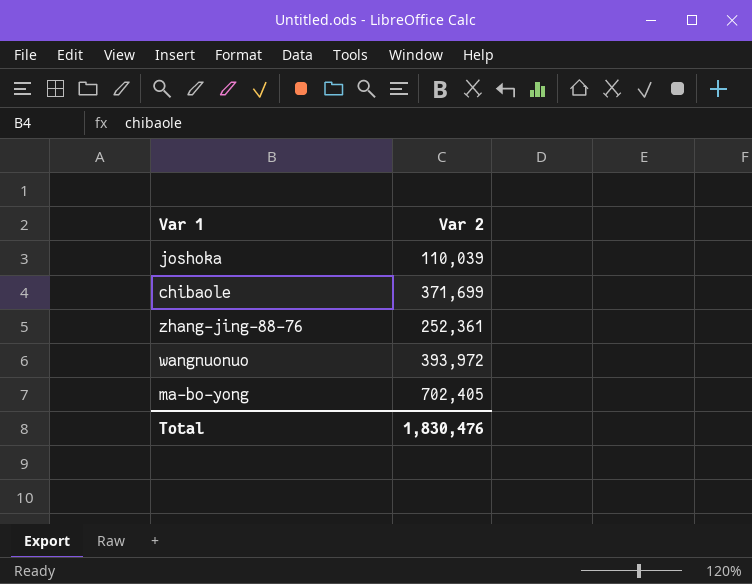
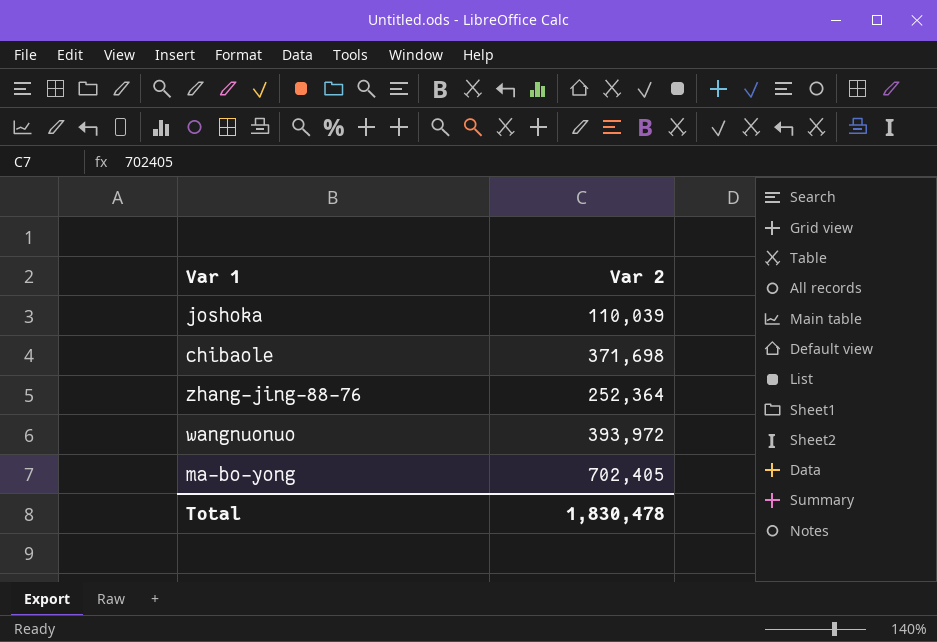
chibaole | Var 2: 371,699 -> 371,698
zhang-jing-88-76 | Var 2: 252,361 -> 252,364
Total | Var 2: 1,830,476 -> 1,830,478

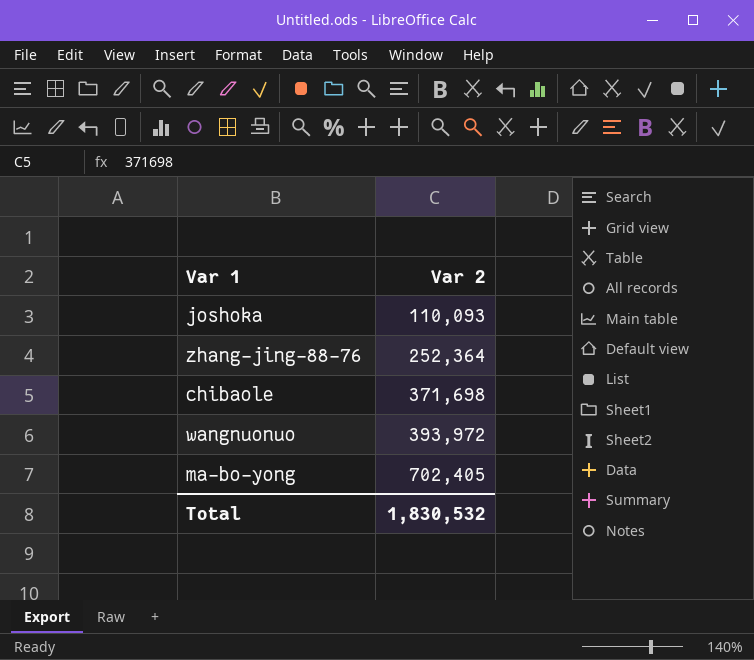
row order: none -> Var 2 ascending
joshoka | Var 2: 110,039 -> 110,093
Total | Var 2: 1,830,478 -> 1,830,532

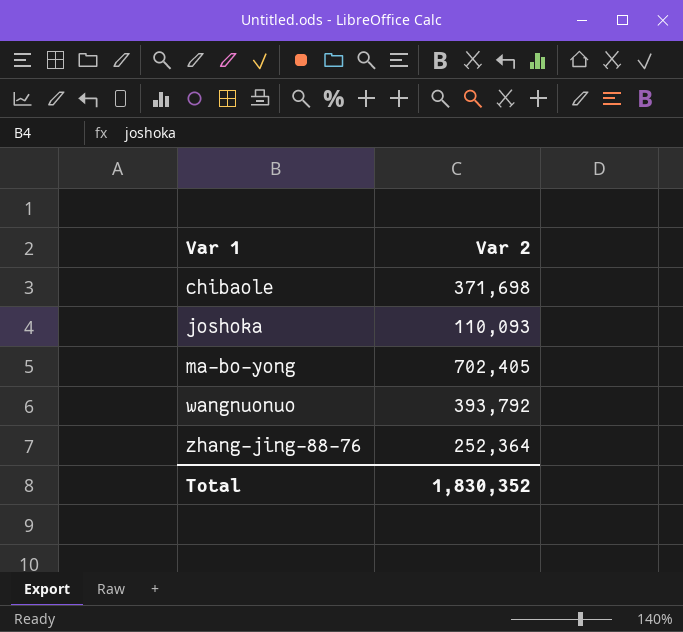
row order: Var 2 ascending -> Var 1 ascending
wangnuonuo | Var 2: 393,972 -> 393,792
Total | Var 2: 1,830,532 -> 1,830,352

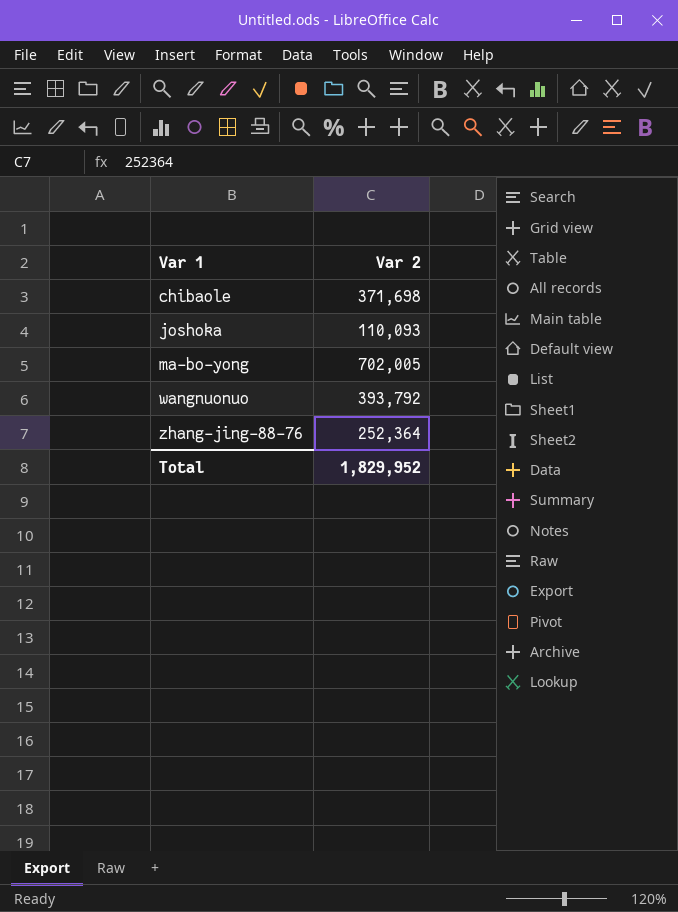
ma-bo-yong | Var 2: 702,405 -> 702,005
Total | Var 2: 1,830,352 -> 1,829,952

